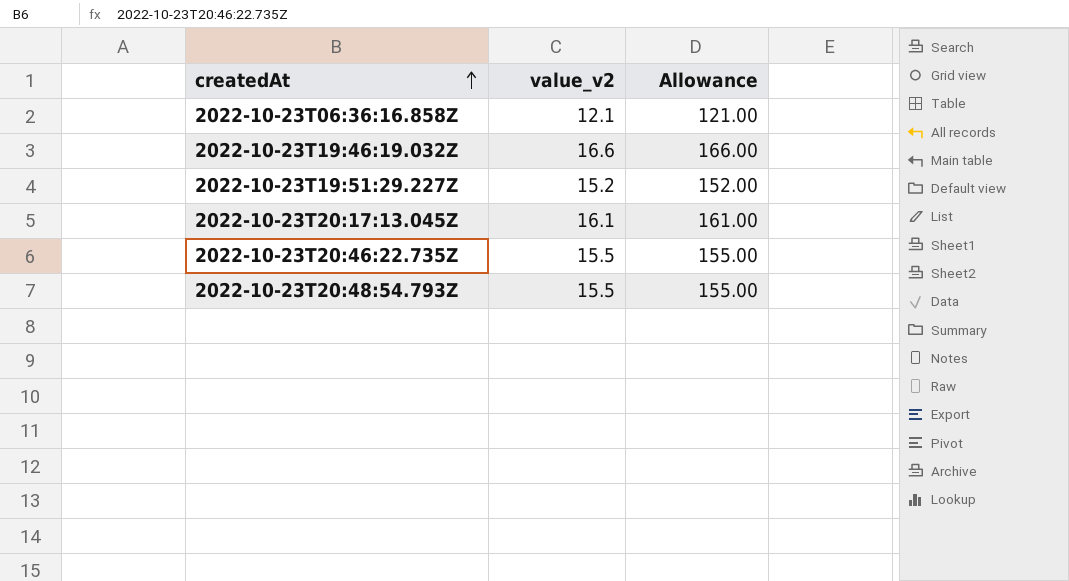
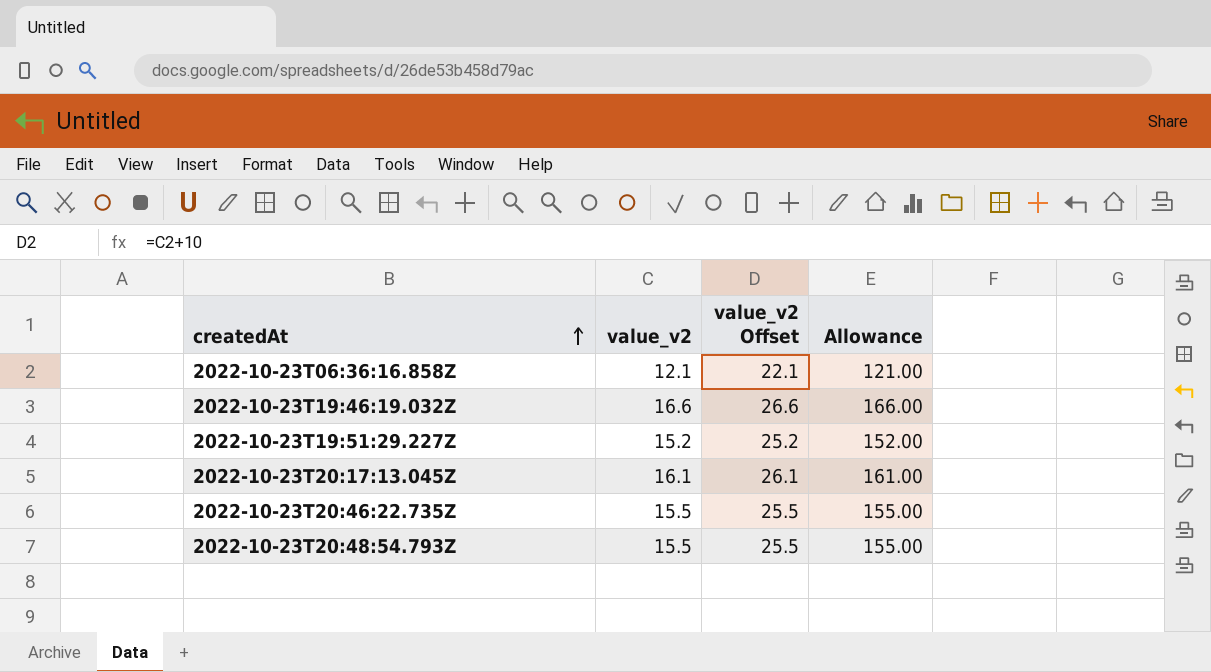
column value_v2 Offset | formula: none -> [value_v2] + 10

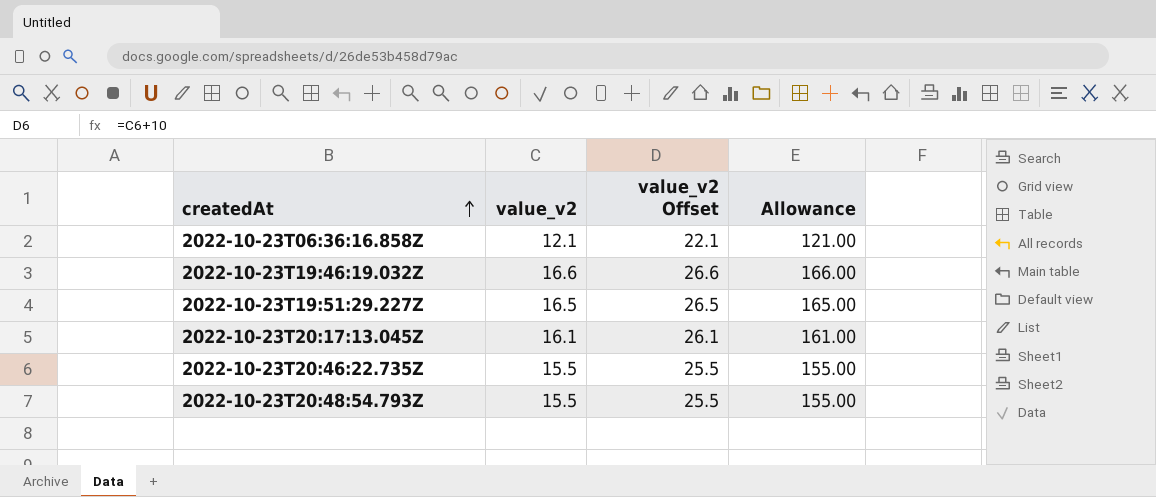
2022-10-23T19:51:29.227Z | value_v2: 15.2 -> 16.5
2022-10-23T19:51:29.227Z | value_v2 Offset: 25.2 -> 26.5
2022-10-23T19:51:29.227Z | Allowance: 152.00 -> 165.00

